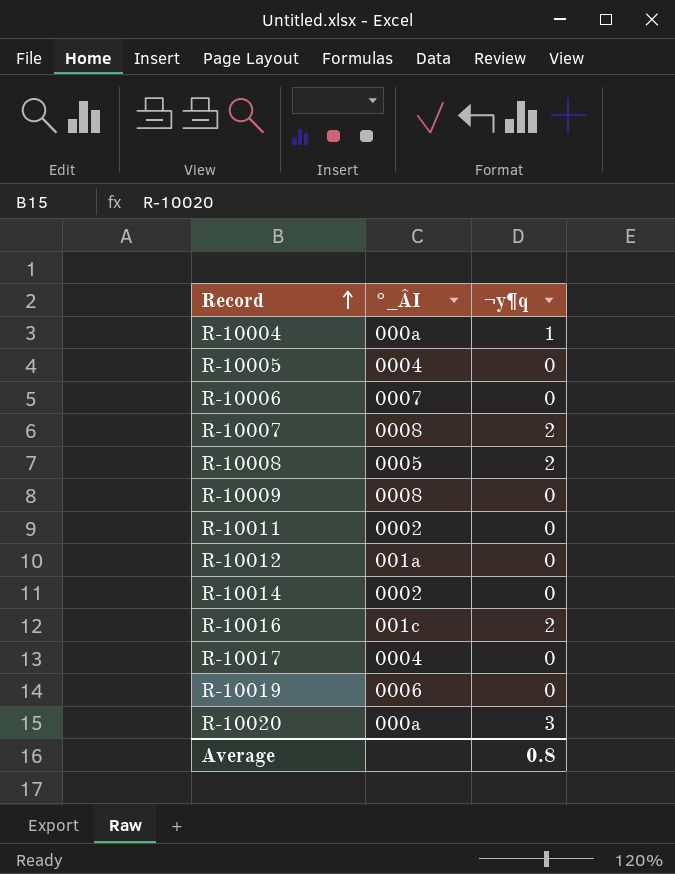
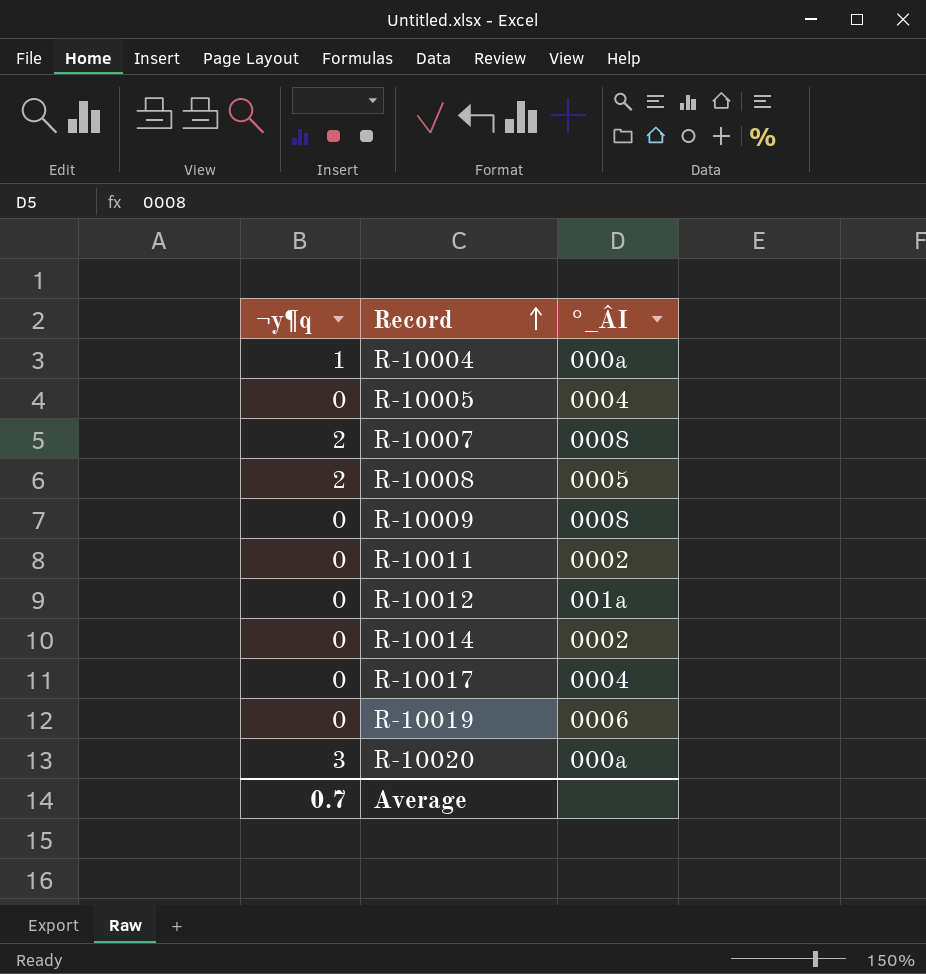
column ¬y¶q | position: 3 -> 1
row R-10006: 0007 | 0 -> none
row R-10016: 001c | 2 -> none
Average | ¬y¶q: 0.8 -> 0.7

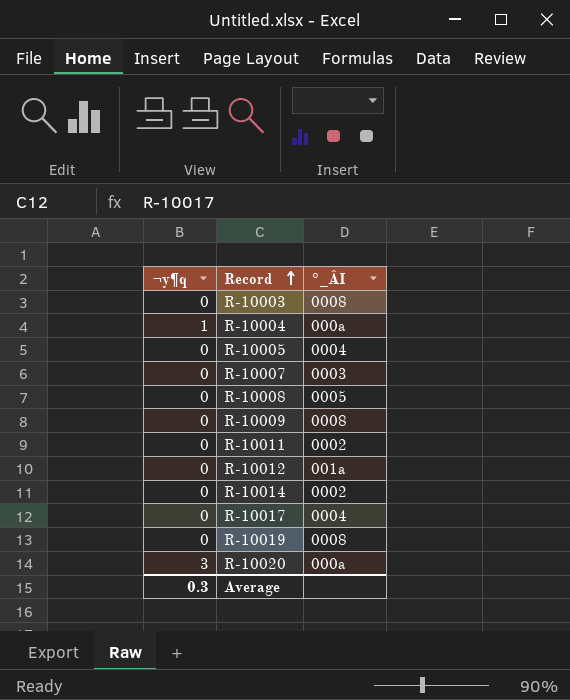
row R-10003: none -> 0 | 0008
R-10007 | ¬y¶q: 2 -> 0
R-10007 | °_ÂI: 0008 -> 0003
R-10008 | ¬y¶q: 2 -> 0
R-10019 | °_ÂI: 0006 -> 0008
Average | ¬y¶q: 0.7 -> 0.3

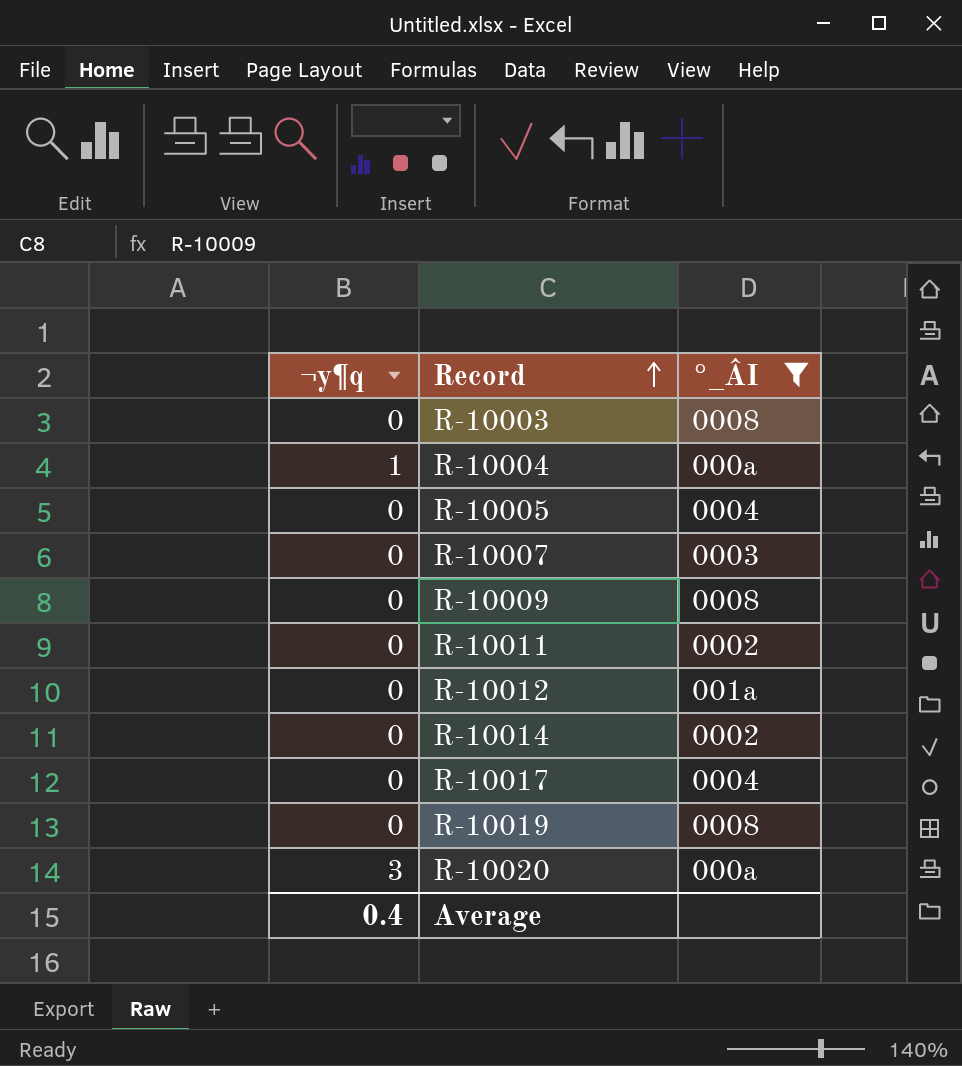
filter: none -> °_ÂI != 0005
Average | ¬y¶q: 0.3 -> 0.4

